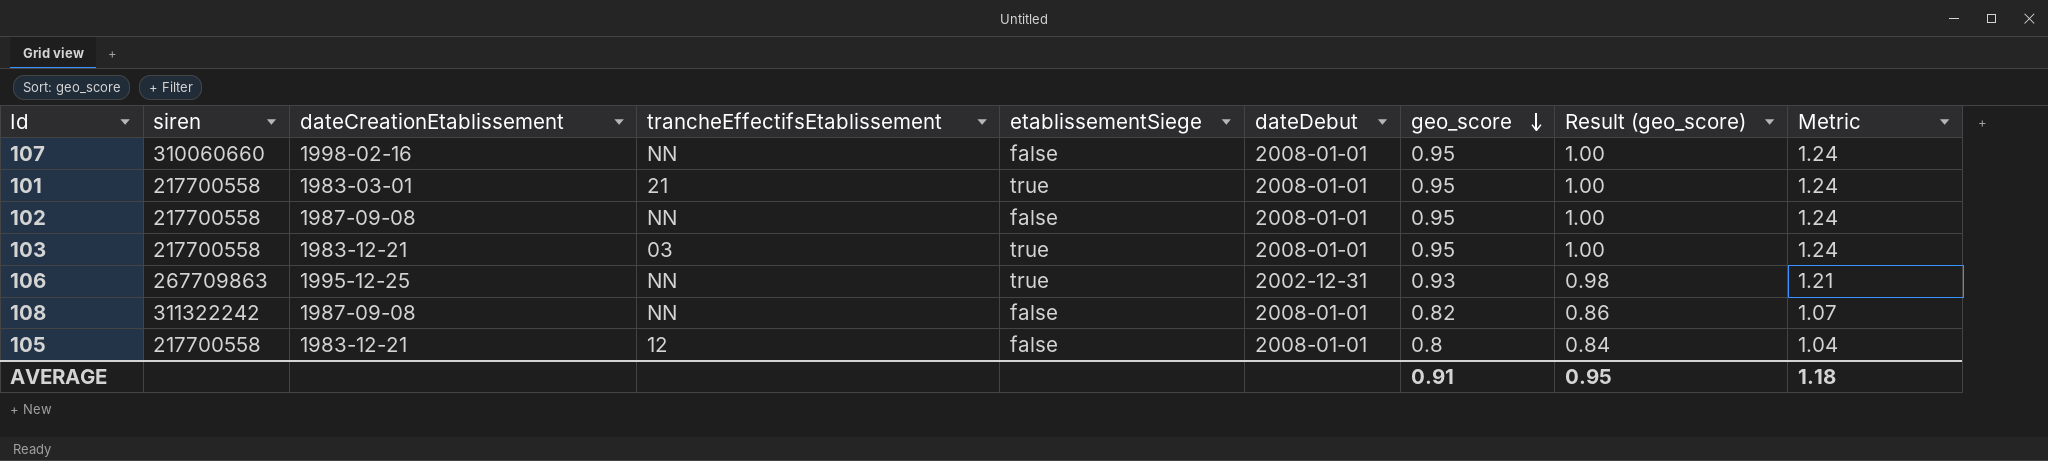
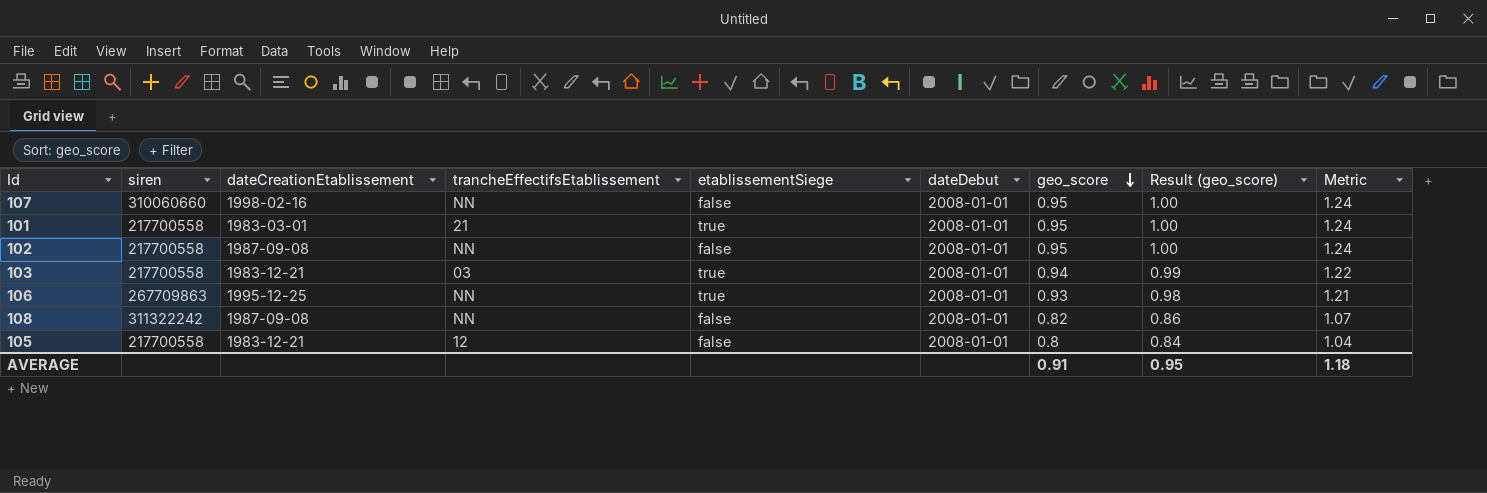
103 | geo_score: 0.95 -> 0.94
103 | Result (geo_score): 1.00 -> 0.99
103 | Metric: 1.24 -> 1.22
106 | dateDebut: 2002-12-31 -> 2008-01-01

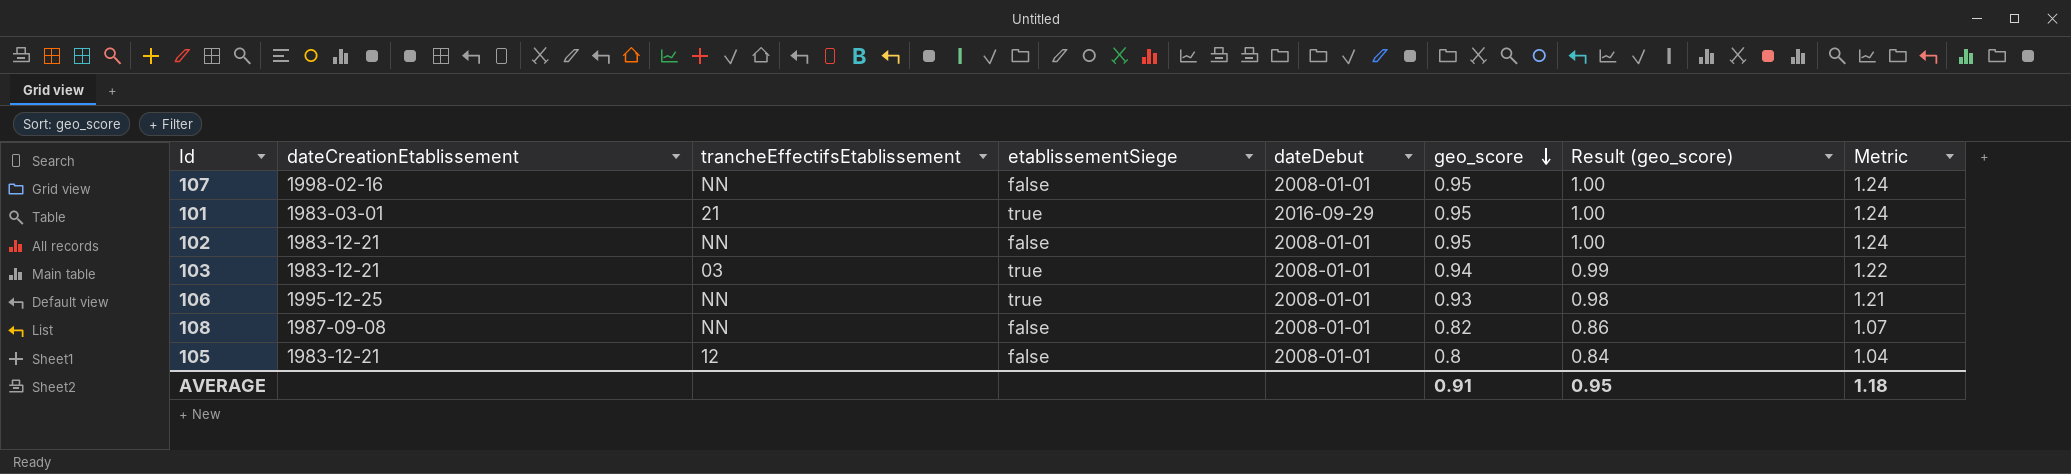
column siren | position: 2 -> none
101 | dateDebut: 2008-01-01 -> 2016-09-29
102 | dateCreationEtablissement: 1987-09-08 -> 1983-12-21

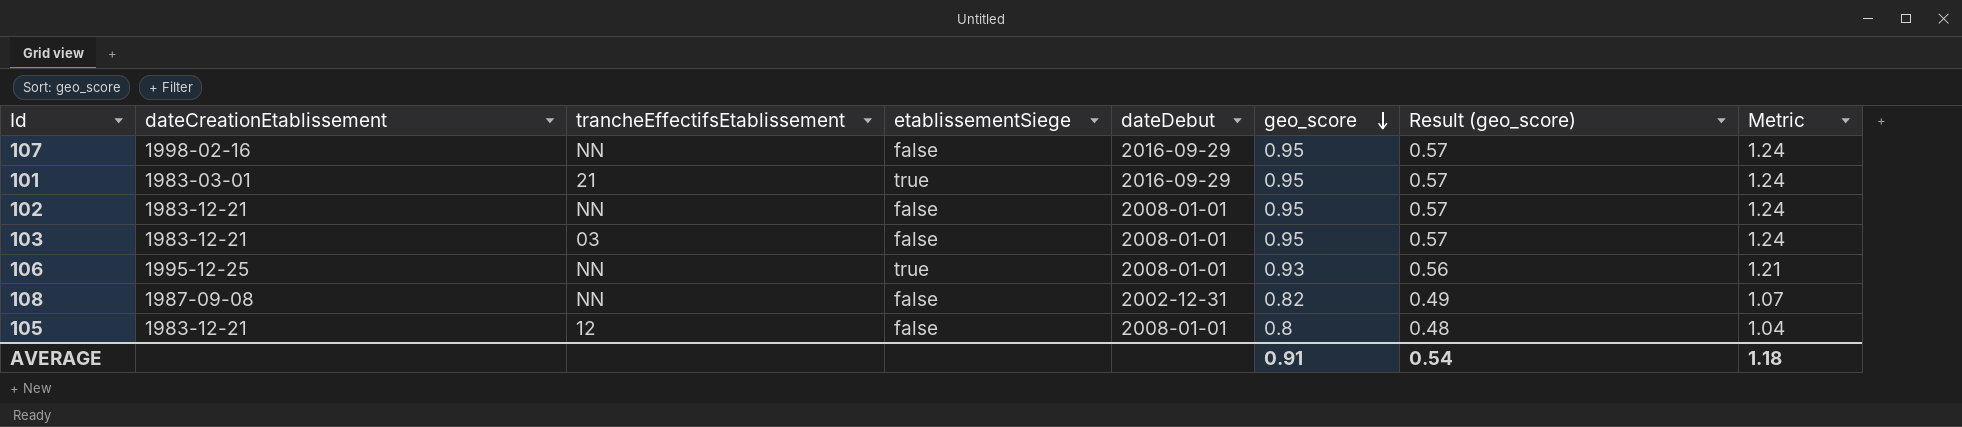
column Result (geo_score) | formula: [geo_score] * 1.05 -> [geo_score] * 0.6
107 | dateDebut: 2008-01-01 -> 2016-09-29
103 | etablissementSiege: true -> false
103 | geo_score: 0.94 -> 0.95
103 | Metric: 1.22 -> 1.24
108 | dateDebut: 2008-01-01 -> 2002-12-31
AVERAGE | Result (geo_score): 0.95 -> 0.54

